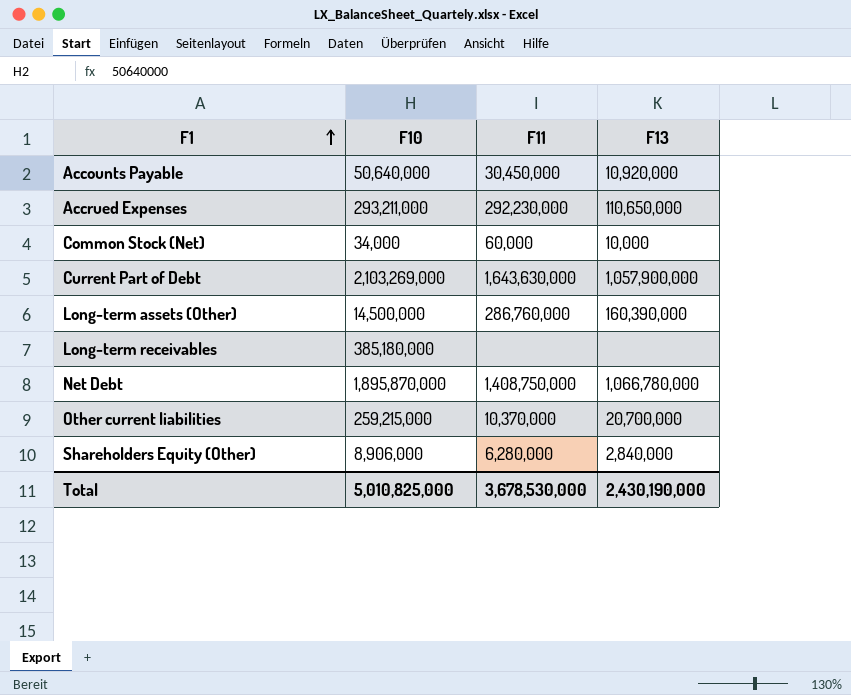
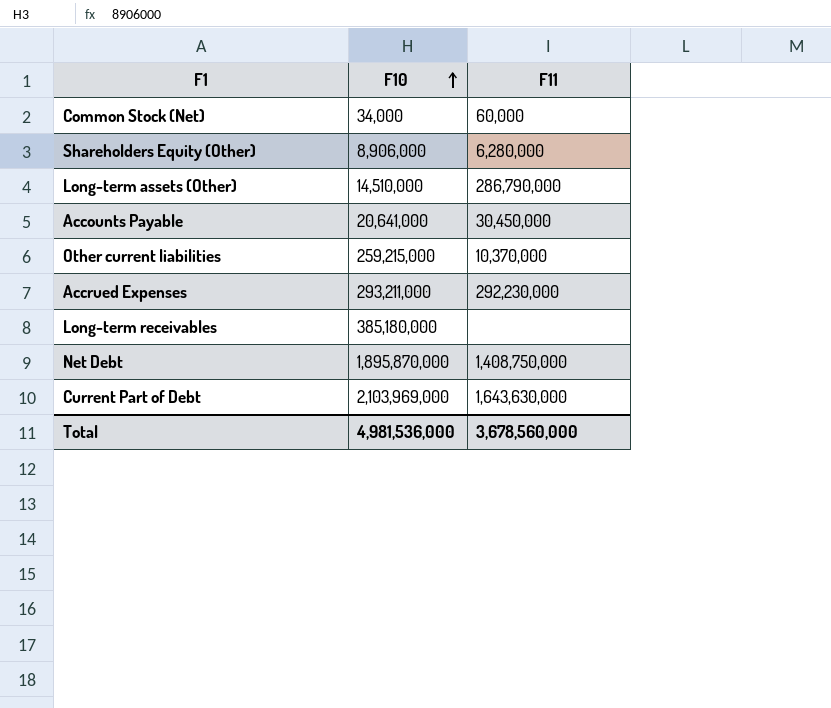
row order: F1 ascending -> F10 ascending
column F13 | position: 4 -> none
Long-term assets (Other) | F10: 14,500,000 -> 14,510,000
Long-term assets (Other) | F11: 286,760,000 -> 286,790,000
Accounts Payable | F10: 50,640,000 -> 20,641,000
Current Part of Debt | F10: 2,103,269,000 -> 2,103,969,000
Total | F10: 5,010,825,000 -> 4,981,536,000
Total | F11: 3,678,530,000 -> 3,678,560,000

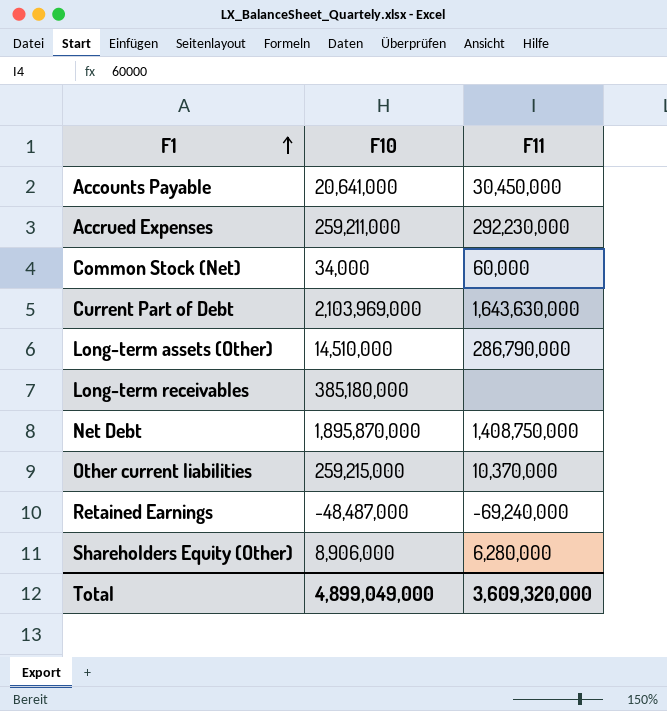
row order: F10 ascending -> F1 ascending
Accrued Expenses | F10: 293,211,000 -> 259,211,000
row Retained Earnings: none -> -48,487,000 | -69,240,000
Total | F10: 4,981,536,000 -> 4,899,049,000
Total | F11: 3,678,560,000 -> 3,609,320,000

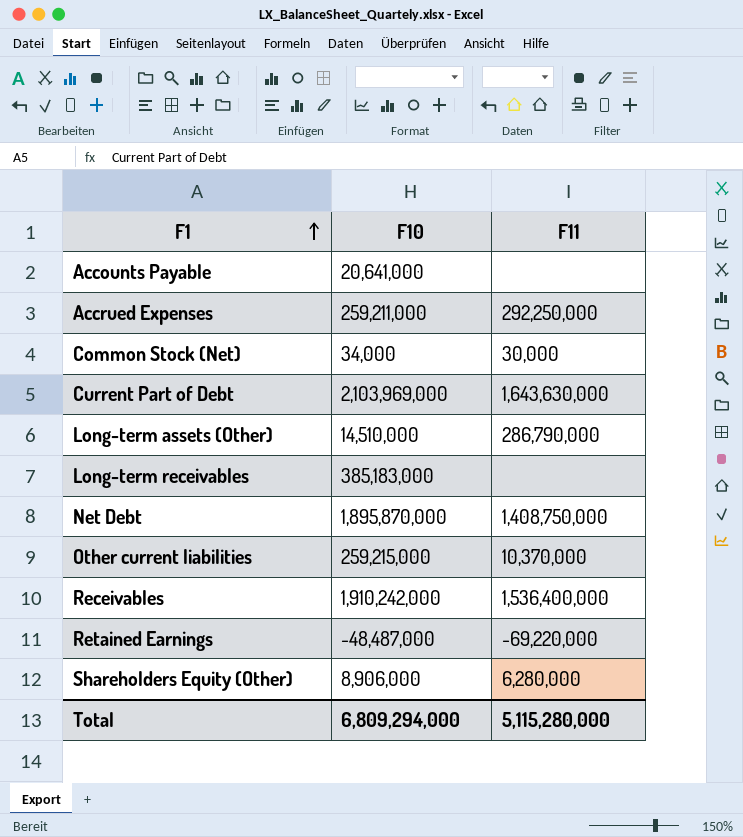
Accounts Payable | F11: 30,450,000 -> none
Accrued Expenses | F11: 292,230,000 -> 292,250,000
Common Stock (Net) | F11: 60,000 -> 30,000
Long-term receivables | F10: 385,180,000 -> 385,183,000
row Receivables: none -> 1,910,242,000 | 1,536,400,000
Retained Earnings | F11: -69,240,000 -> -69,220,000
Total | F10: 4,899,049,000 -> 6,809,294,000
Total | F11: 3,609,320,000 -> 5,115,280,000

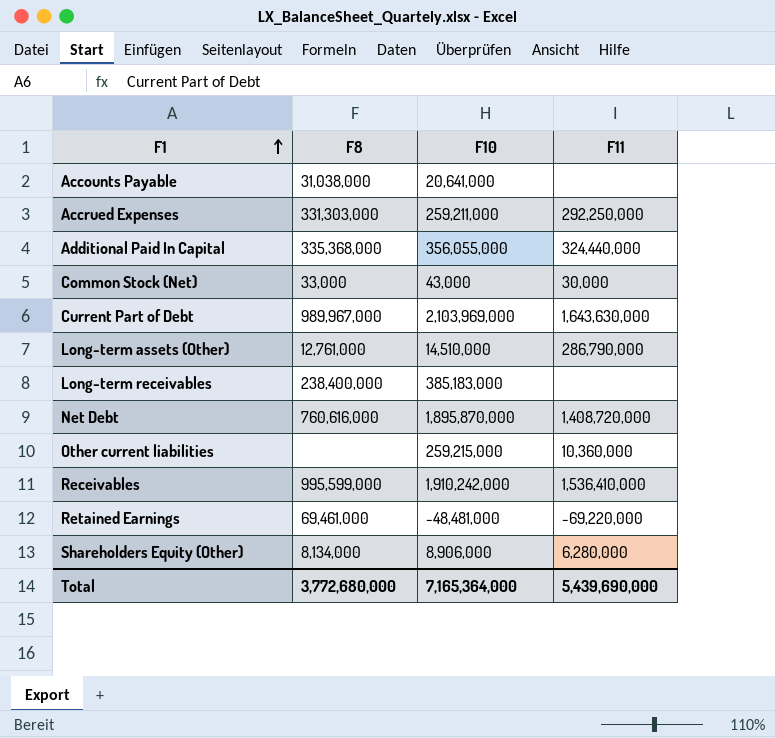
column F8 | position: none -> 2
row Additional Paid In Capital: none -> 335,368,000 | 356,055,000 | 324,440,000
Common Stock (Net) | F10: 34,000 -> 43,000
Net Debt | F11: 1,408,750,000 -> 1,408,720,000
Other current liabilities | F11: 10,370,000 -> 10,360,000
Receivables | F11: 1,536,400,000 -> 1,536,410,000
Retained Earnings | F10: -48,487,000 -> -48,481,000
Total | F10: 6,809,294,000 -> 7,165,364,000
Total | F11: 5,115,280,000 -> 5,439,690,000

